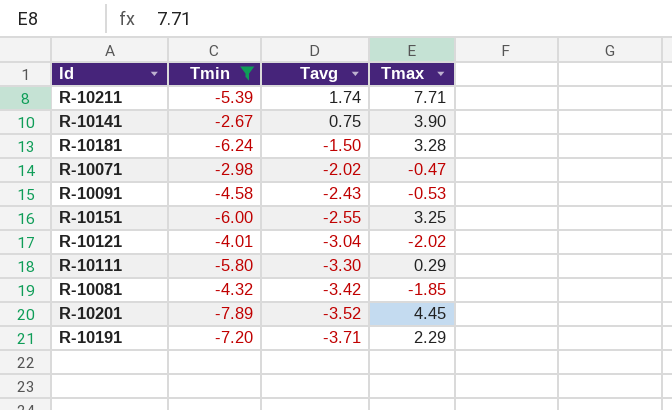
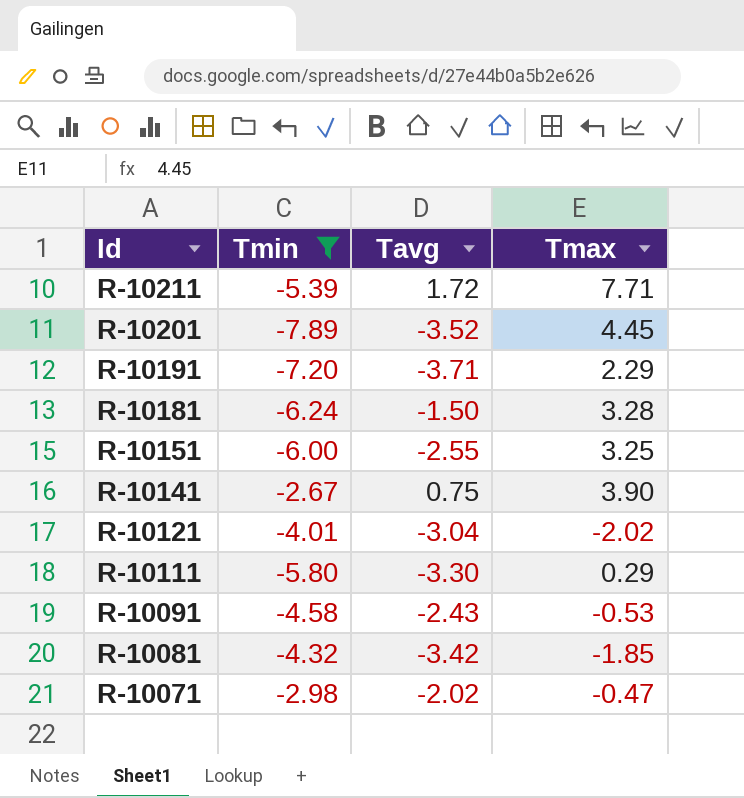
row order: Tavg descending -> Id descending
R-10211 | Tavg: 1.74 -> 1.72

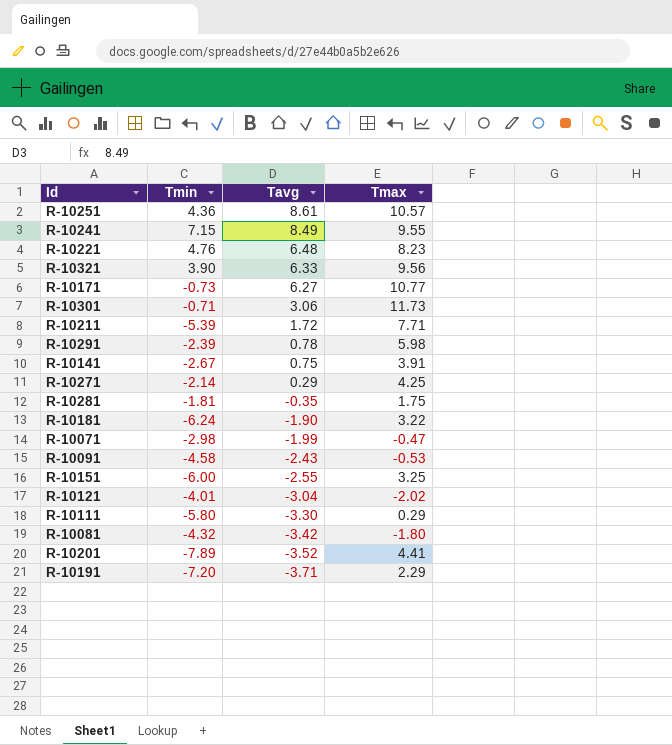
filter: Tmin <= -2.67 -> none
row order: Id descending -> Tavg descending
R-10141 | Tmax: 3.90 -> 3.91
R-10181 | Tavg: -1.50 -> -1.90
R-10181 | Tmax: 3.28 -> 3.22
R-10071 | Tavg: -2.02 -> -1.99
R-10081 | Tmax: -1.85 -> -1.80
R-10201 | Tmax: 4.45 -> 4.41

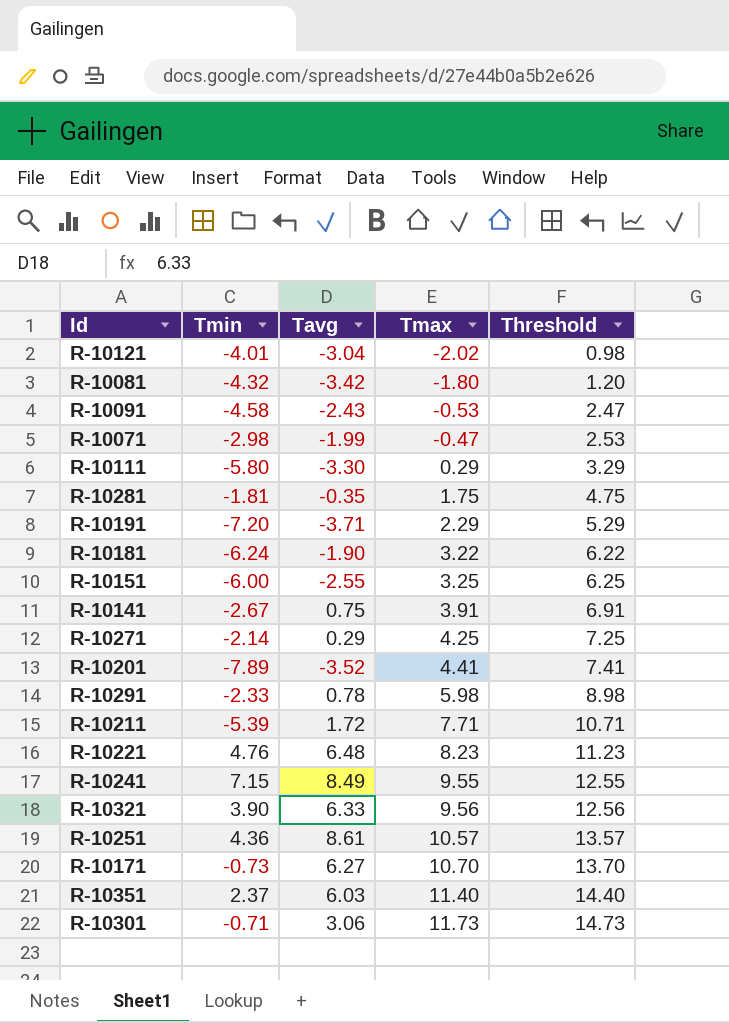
row order: Tavg descending -> Tmax ascending
column Threshold | formula: none -> [Tmax] + 3
R-10291 | Tmin: -2.39 -> -2.33
R-10171 | Tmax: 10.77 -> 10.70
row R-10351: none -> 2.37 | 6.03 | 11.40 | 14.40

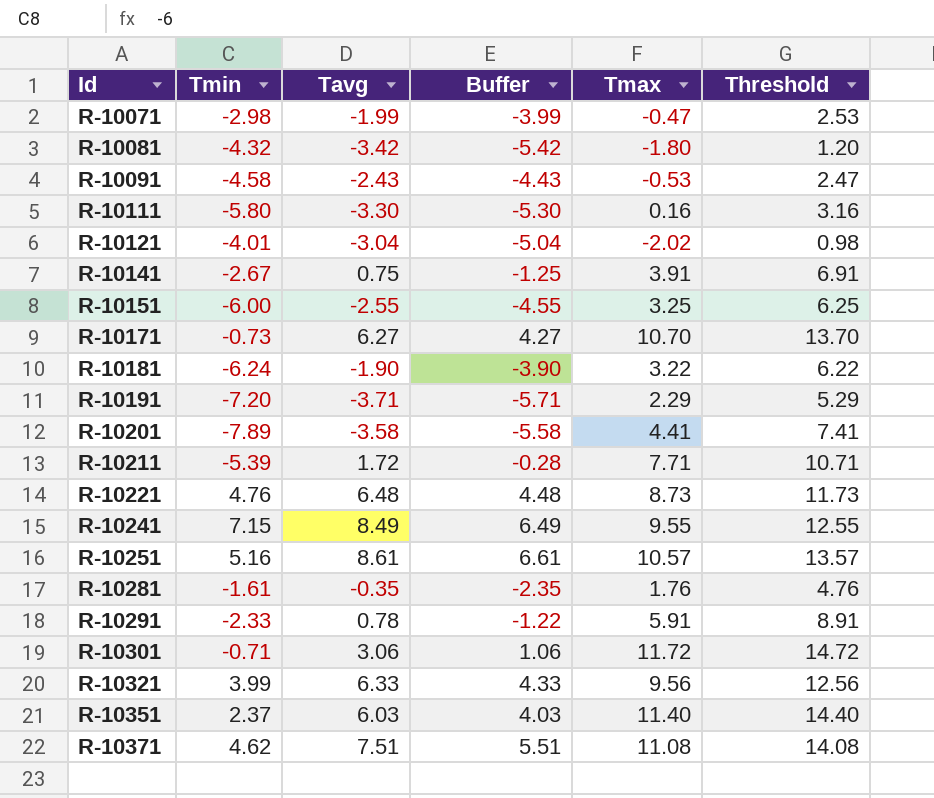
row order: Tmax ascending -> Id ascending
column Buffer | formula: none -> [Tavg] - 2
row R-10271: -2.14 | 0.29 | 4.25 | 7.25 -> none
R-10111 | Tmax: 0.29 -> 0.16
R-10111 | Threshold: 3.29 -> 3.16
R-10201 | Tavg: -3.52 -> -3.58
R-10221 | Tmax: 8.23 -> 8.73
R-10221 | Threshold: 11.23 -> 11.73
R-10251 | Tmin: 4.36 -> 5.16
R-10281 | Tmin: -1.81 -> -1.61
R-10281 | Tmax: 1.75 -> 1.76
R-10281 | Threshold: 4.75 -> 4.76
R-10291 | Tmax: 5.98 -> 5.91
R-10291 | Threshold: 8.98 -> 8.91
R-10301 | Tmax: 11.73 -> 11.72
R-10301 | Threshold: 14.73 -> 14.72
R-10321 | Tmin: 3.90 -> 3.99
row R-10371: none -> 4.62 | 7.51 | 5.51 | 11.08 | 14.08

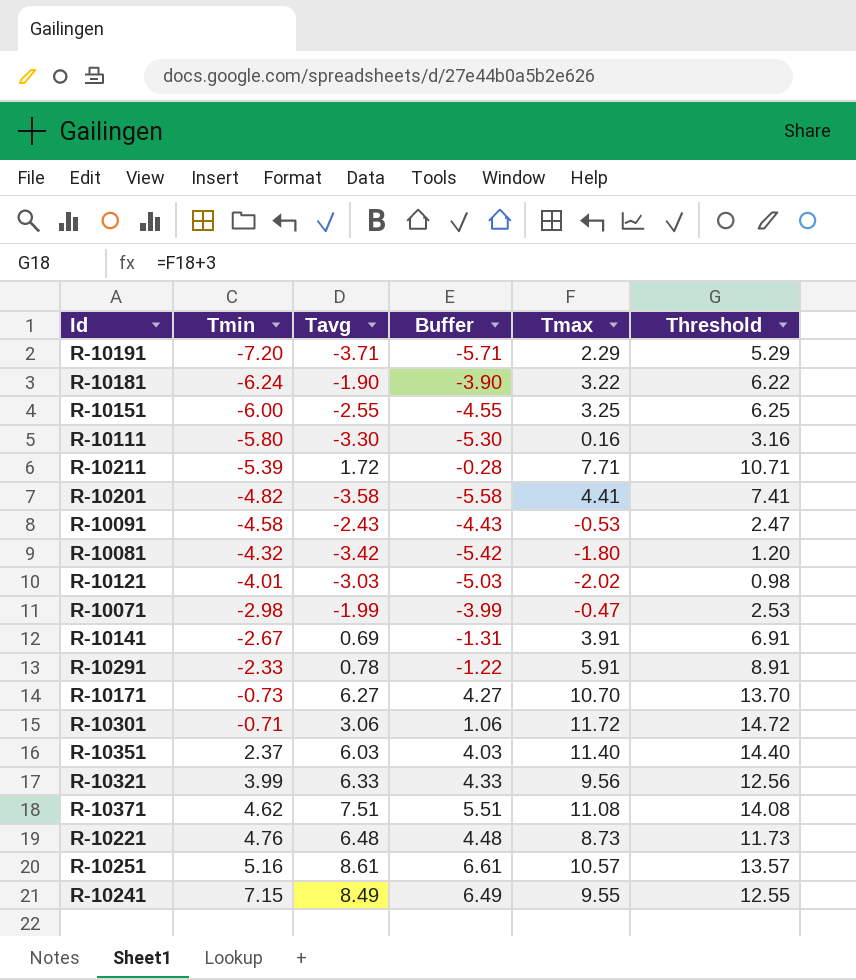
row order: Id ascending -> Tmin ascending
row R-10281: -1.61 | -0.35 | -2.35 | 1.76 | 4.76 -> none
R-10201 | Tmin: -7.89 -> -4.82
R-10121 | Tavg: -3.04 -> -3.03
R-10121 | Buffer: -5.04 -> -5.03
R-10141 | Tavg: 0.75 -> 0.69
R-10141 | Buffer: -1.25 -> -1.31

